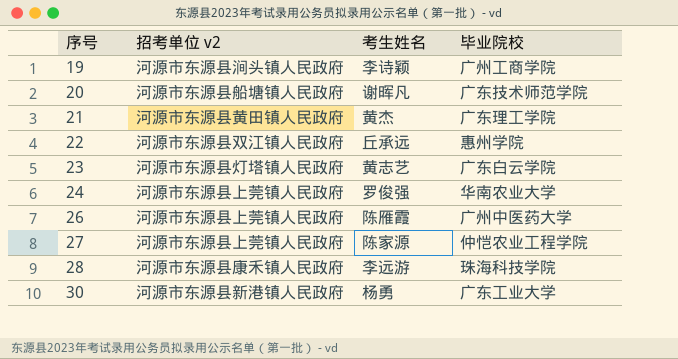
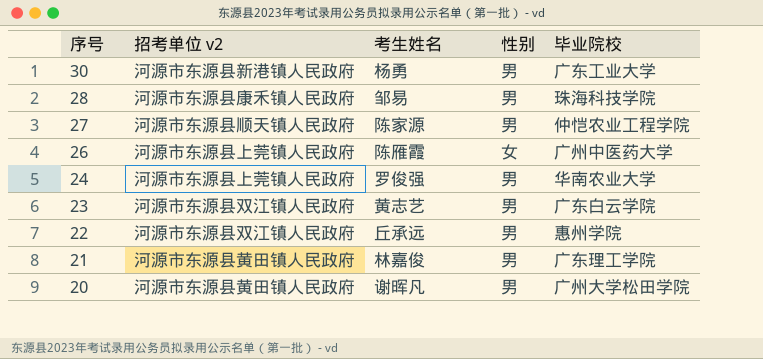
row order: 序号 ascending -> 序号 descending
column 性别 | position: none -> 4
row 19: 河源市东源县涧头镇人民政府 | 李诗颖 | 广州工商学院 -> none
28 | 考生姓名: 李远游 -> 邹易
27 | 招考单位 v2: 河源市东源县上莞镇人民政府 -> 河源市东源县顺天镇人民政府
23 | 招考单位 v2: 河源市东源县灯塔镇人民政府 -> 河源市东源县双江镇人民政府
21 | 考生姓名: 黄杰 -> 林嘉俊
20 | 招考单位 v2: 河源市东源县船塘镇人民政府 -> 河源市东源县黄田镇人民政府
20 | 毕业院校: 广东技术师范学院 -> 广州大学松田学院

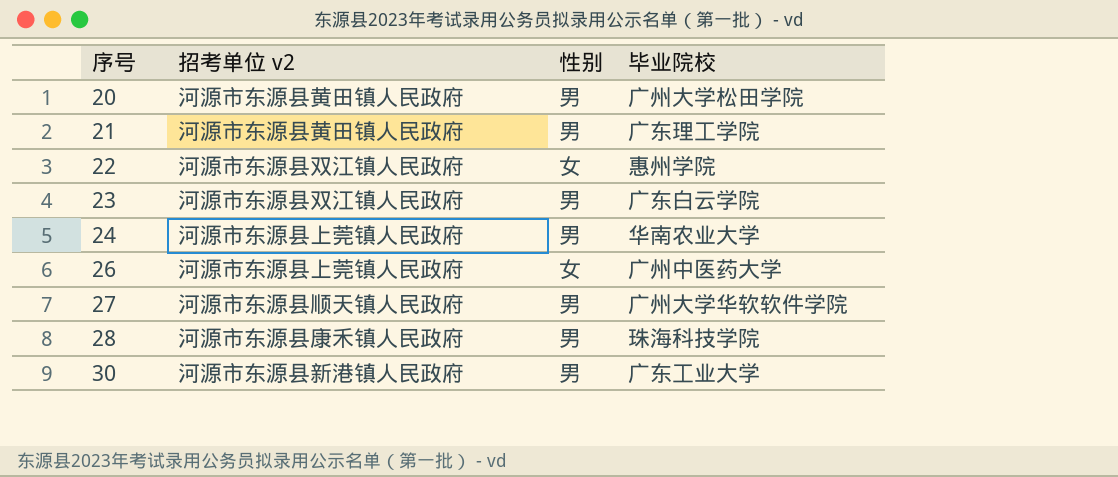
row order: 序号 descending -> 序号 ascending
column 考生姓名 | position: 3 -> none
22 | 性别: 男 -> 女
27 | 毕业院校: 仲恺农业工程学院 -> 广州大学华软软件学院

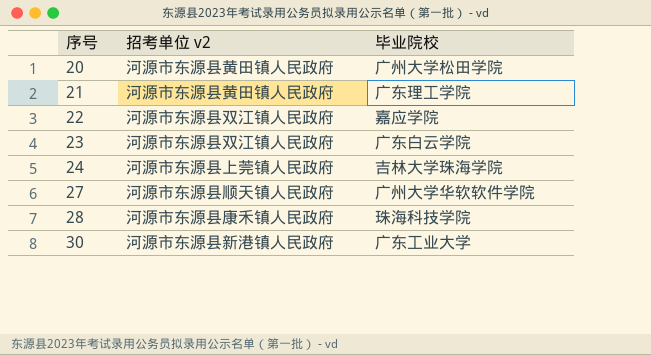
column 性别 | position: 3 -> none
row 26: 河源市东源县上莞镇人民政府 | 女 | 广州中医药大学 -> none
22 | 毕业院校: 惠州学院 -> 嘉应学院
24 | 毕业院校: 华南农业大学 -> 吉林大学珠海学院

